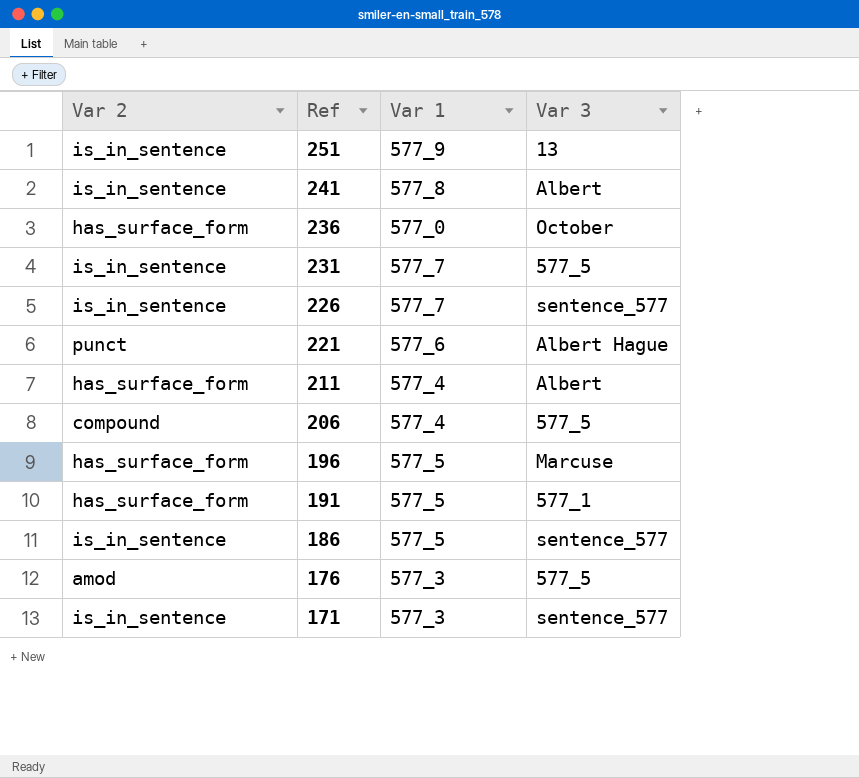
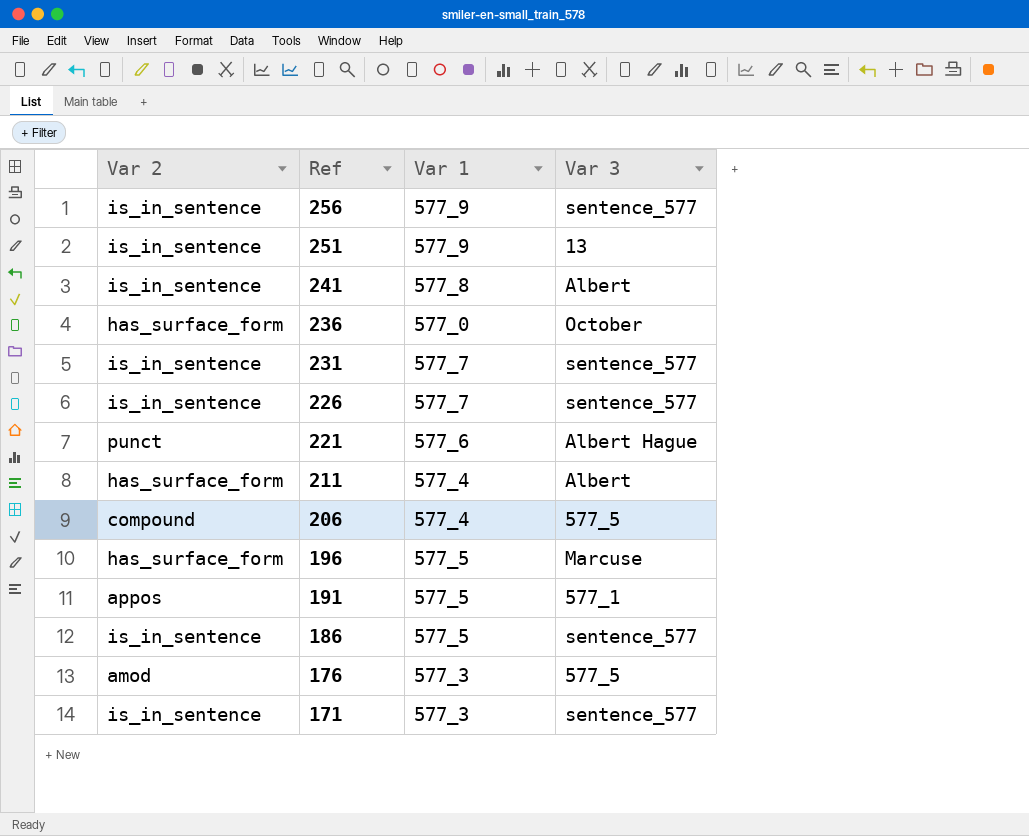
row 256: none -> is_in_sentence | 577_9 | sentence_577
231 | Var 3: 577_5 -> sentence_577
191 | Var 2: has_surface_form -> appos

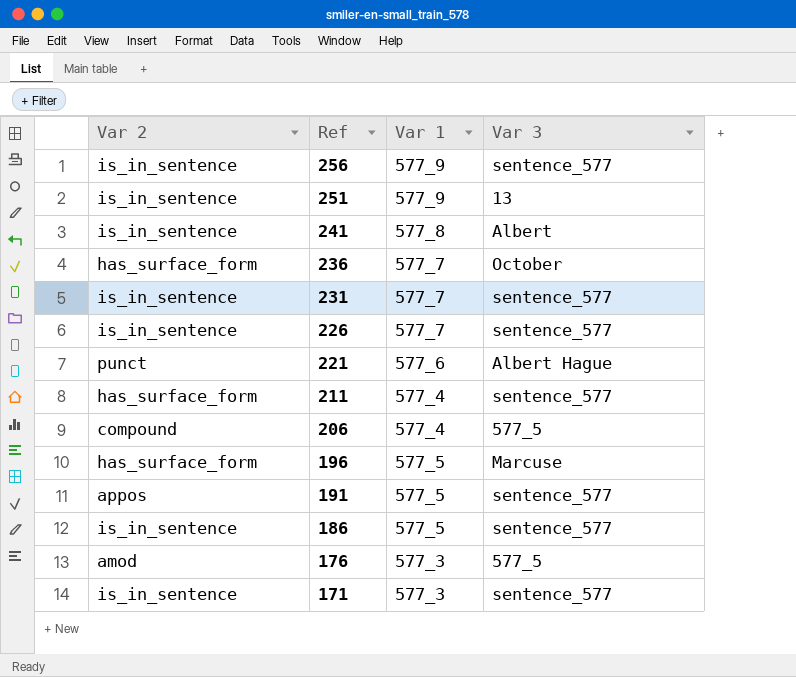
236 | Var 1: 577_0 -> 577_7
211 | Var 3: Albert -> sentence_577
191 | Var 3: 577_1 -> sentence_577

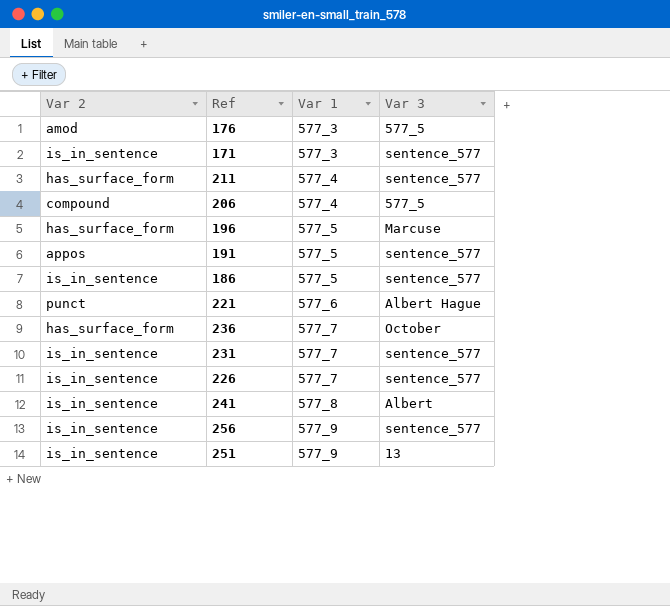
row order: Ref descending -> Var 1 ascending

